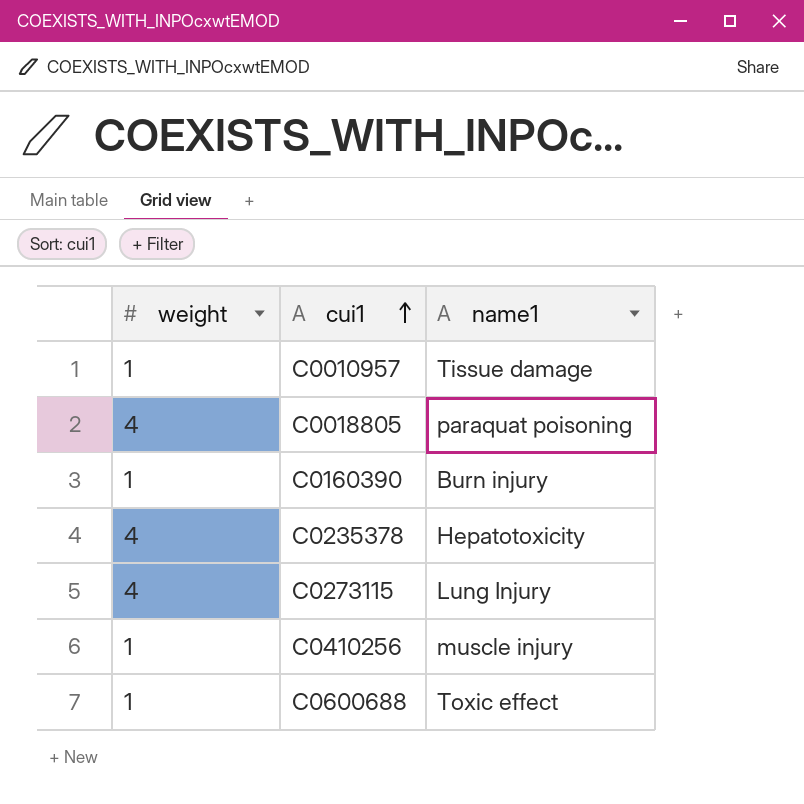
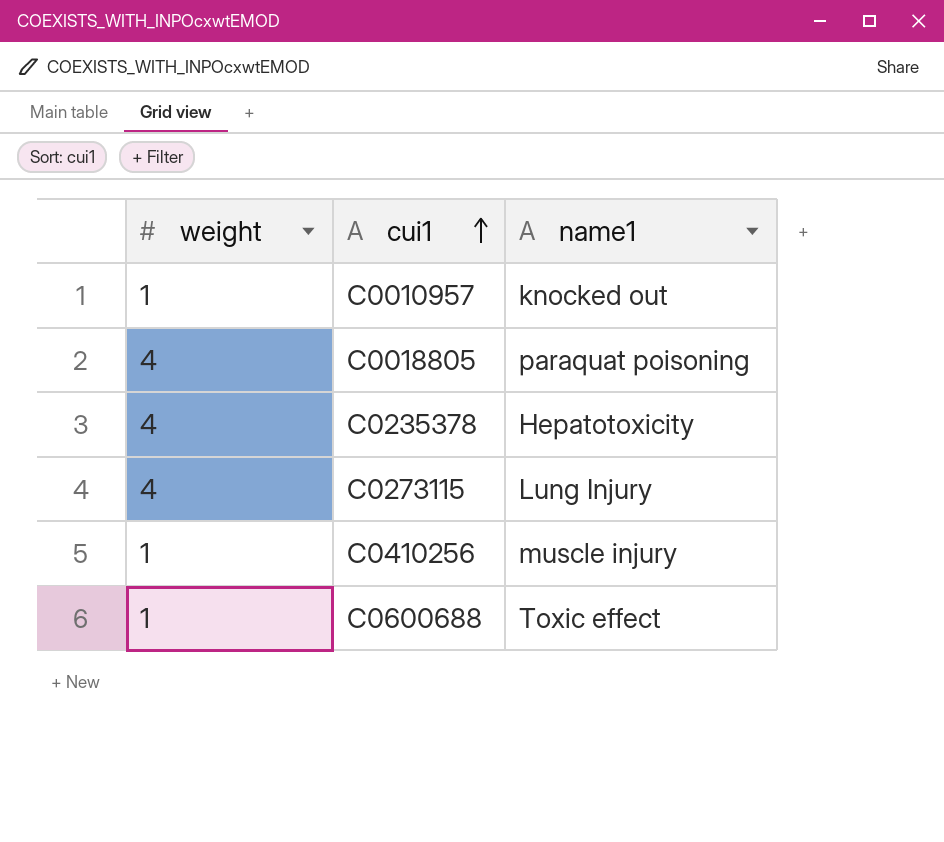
row C0160390: 1 | Burn injury -> none
C0010957 | name1: Tissue damage -> knocked out

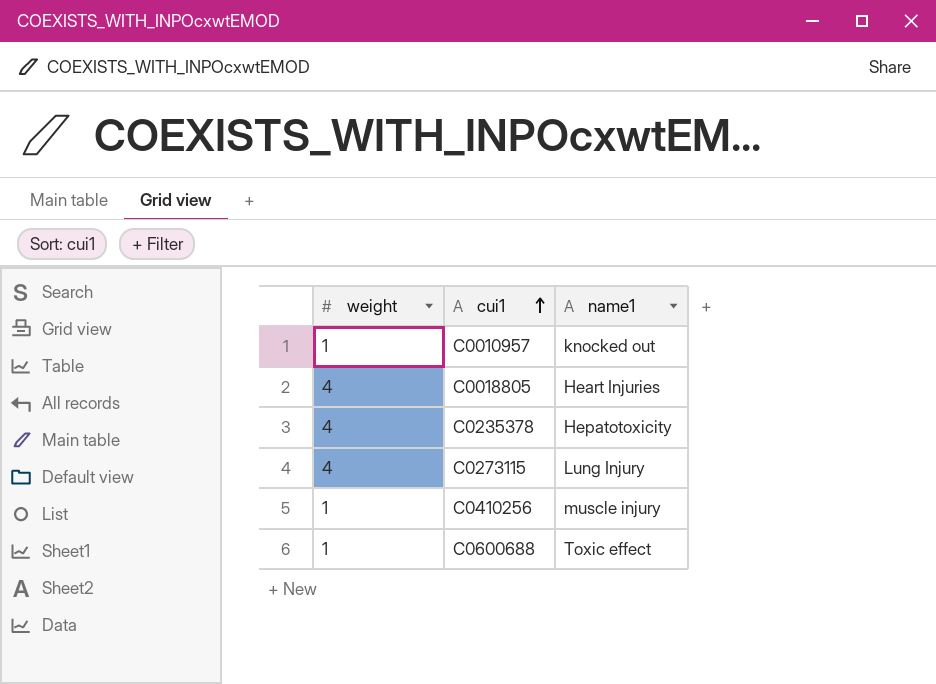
C0018805 | name1: paraquat poisoning -> Heart Injuries

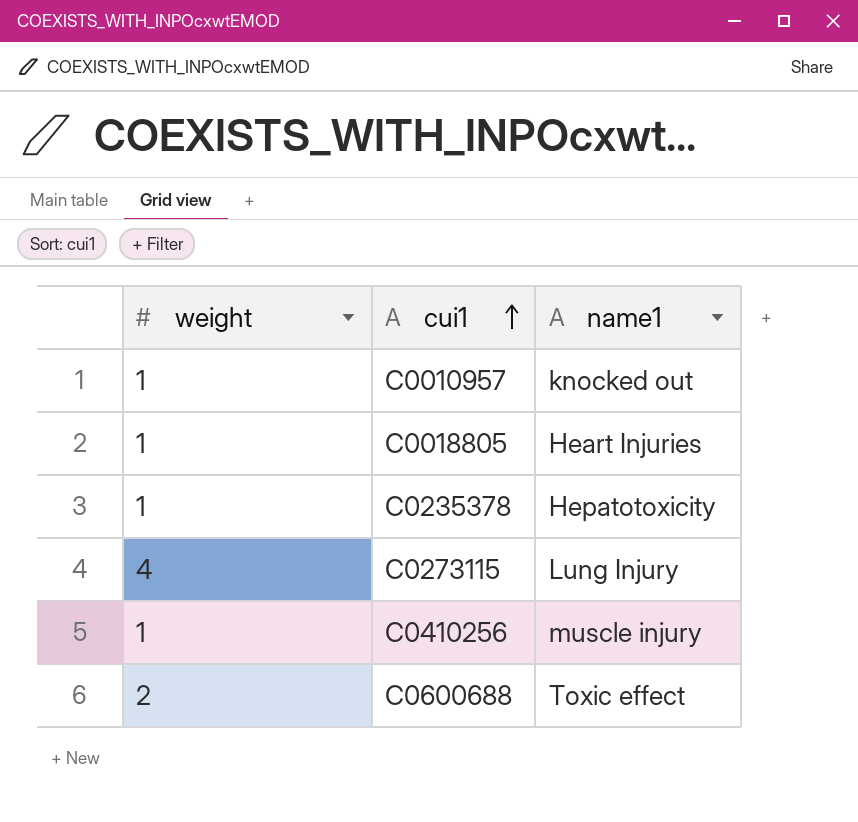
C0018805 | weight: 4 -> 1
C0235378 | weight: 4 -> 1
C0600688 | weight: 1 -> 2

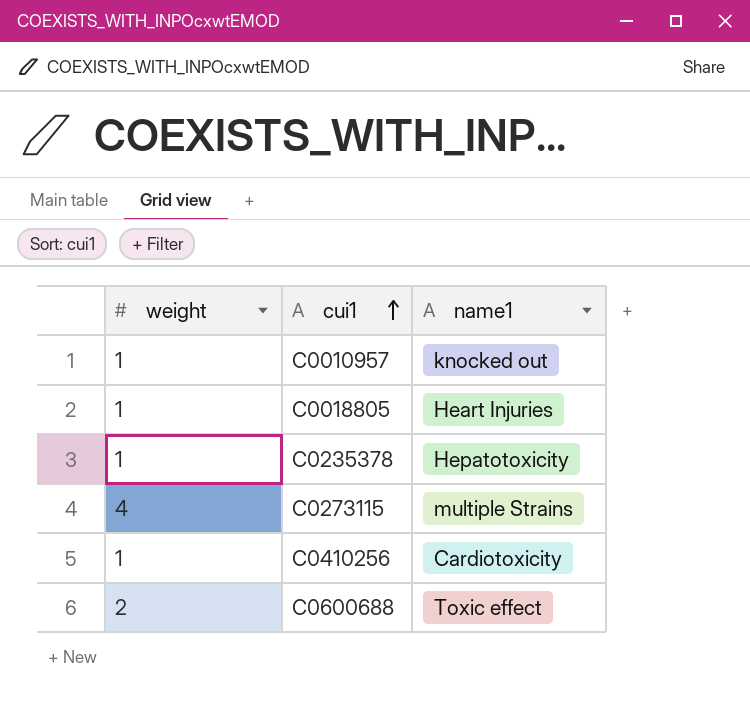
C0273115 | name1: Lung Injury -> multiple Strains
C0410256 | name1: muscle injury -> Cardiotoxicity

